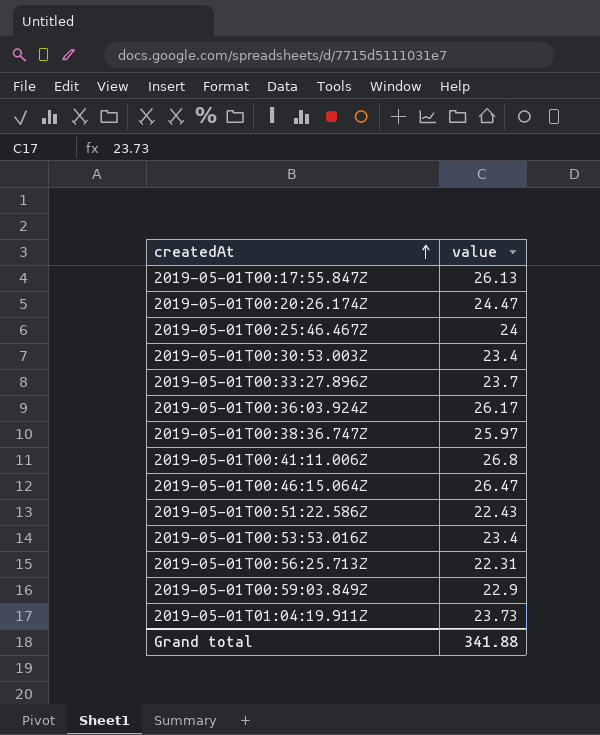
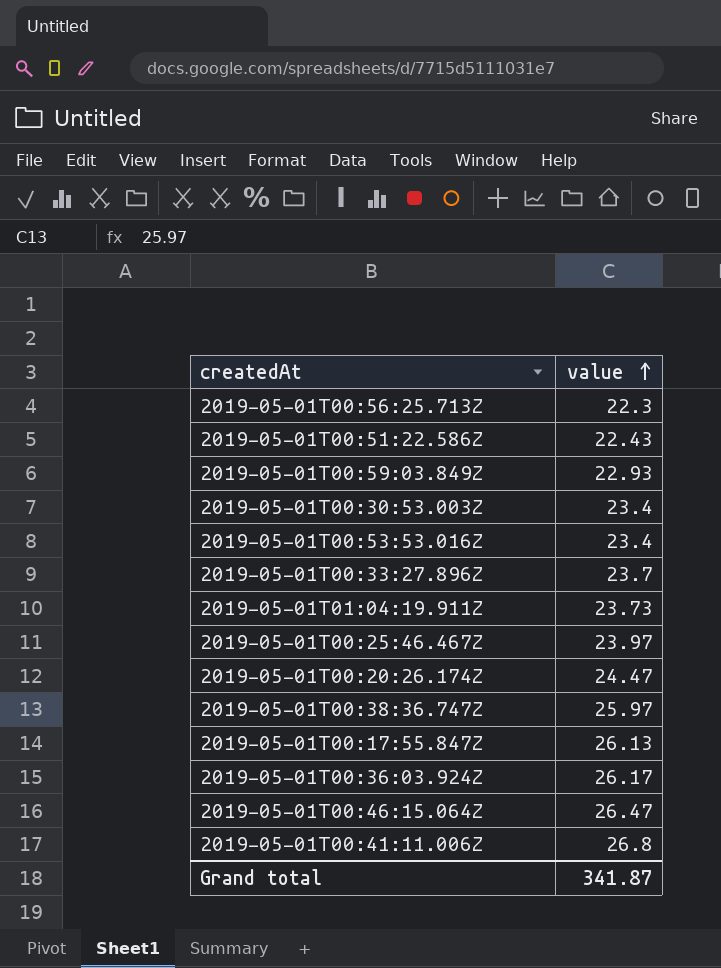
row order: createdAt ascending -> value ascending
2019-05-01T00:56:25.713Z | value: 22.31 -> 22.3
2019-05-01T00:59:03.849Z | value: 22.9 -> 22.93
2019-05-01T00:25:46.467Z | value: 24 -> 23.97
Grand total | value: 341.88 -> 341.87

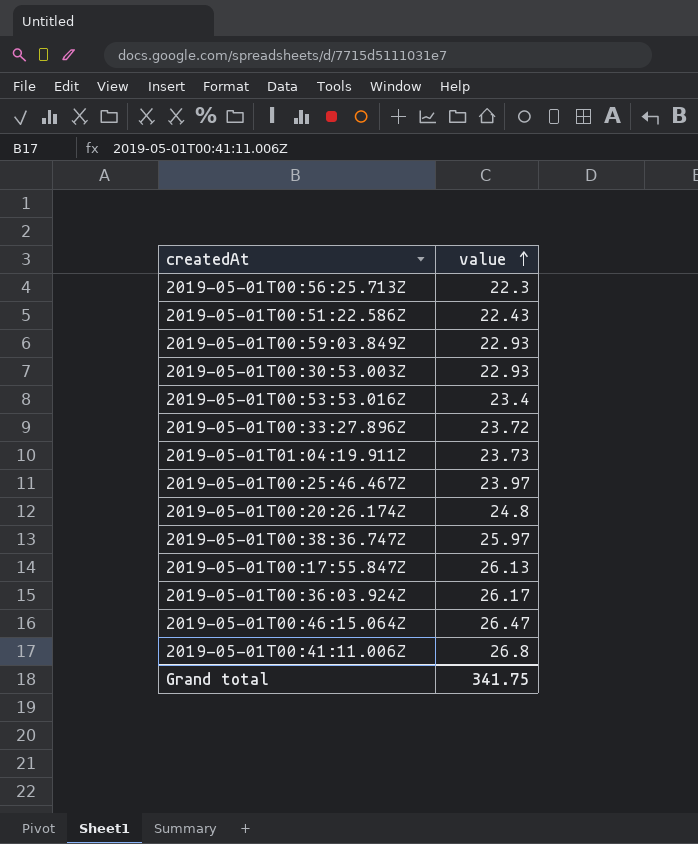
2019-05-01T00:30:53.003Z | value: 23.4 -> 22.93
2019-05-01T00:33:27.896Z | value: 23.7 -> 23.72
2019-05-01T00:20:26.174Z | value: 24.47 -> 24.8
Grand total | value: 341.87 -> 341.75

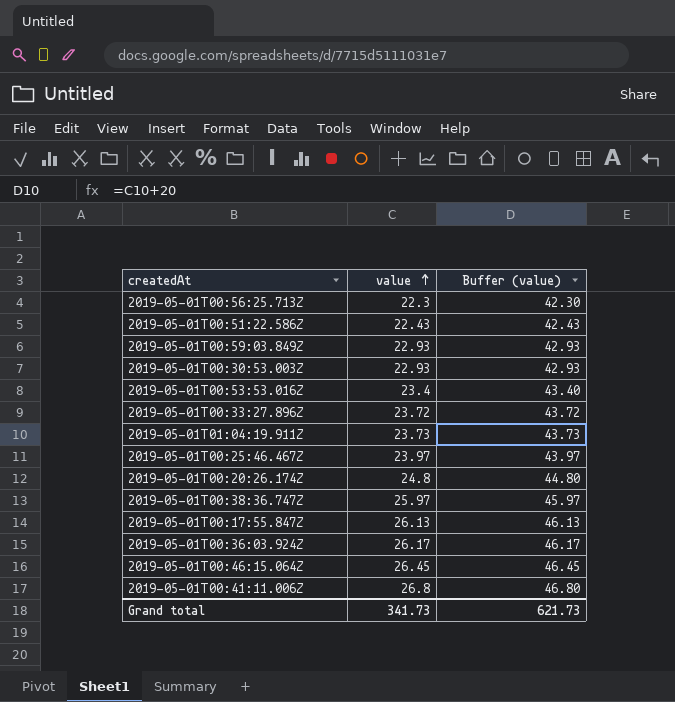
column Buffer (value) | formula: none -> [value] + 20
2019-05-01T00:46:15.064Z | value: 26.47 -> 26.45
Grand total | value: 341.75 -> 341.73

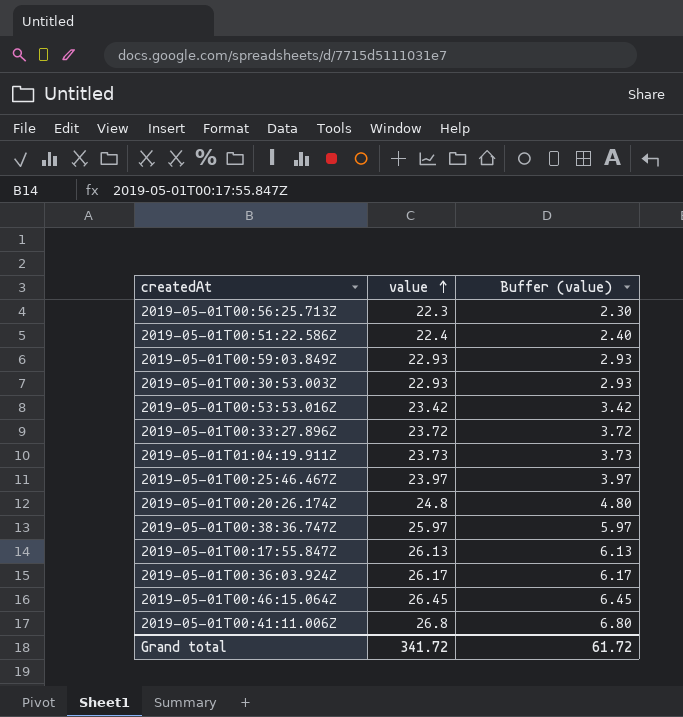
column Buffer (value) | formula: [value] + 20 -> [value] - 20
2019-05-01T00:51:22.586Z | value: 22.43 -> 22.4
2019-05-01T00:53:53.016Z | value: 23.4 -> 23.42
Grand total | value: 341.73 -> 341.72
Grand total | Buffer (value): 621.73 -> 61.72

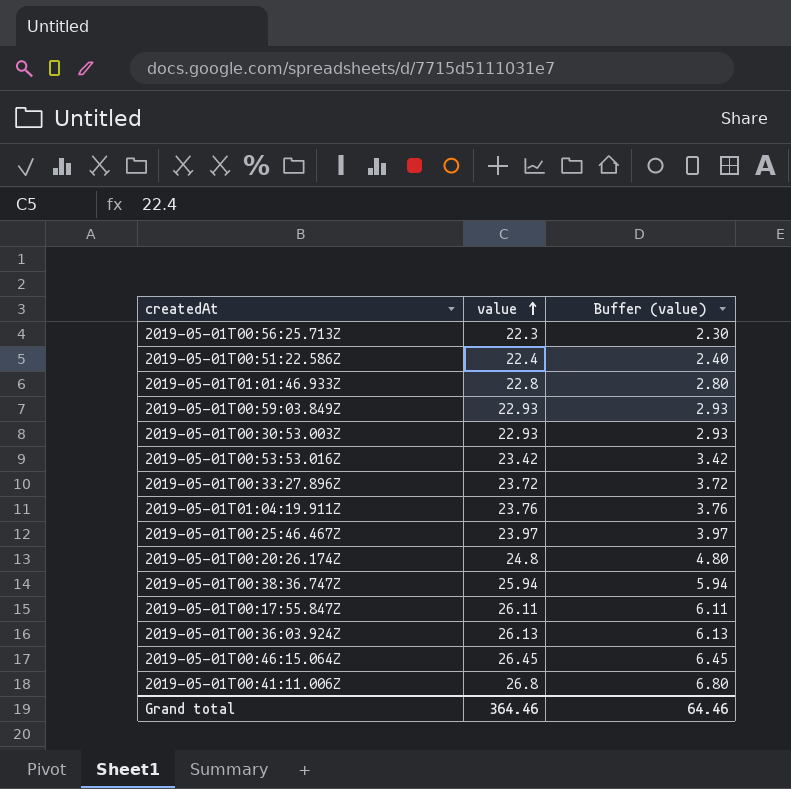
row 2019-05-01T01:01:46.933Z: none -> 22.8 | 2.80
2019-05-01T01:04:19.911Z | value: 23.73 -> 23.76
2019-05-01T01:04:19.911Z | Buffer (value): 3.73 -> 3.76
2019-05-01T00:38:36.747Z | value: 25.97 -> 25.94
2019-05-01T00:38:36.747Z | Buffer (value): 5.97 -> 5.94
2019-05-01T00:17:55.847Z | value: 26.13 -> 26.11
2019-05-01T00:17:55.847Z | Buffer (value): 6.13 -> 6.11
2019-05-01T00:36:03.924Z | value: 26.17 -> 26.13
2019-05-01T00:36:03.924Z | Buffer (value): 6.17 -> 6.13
Grand total | value: 341.72 -> 364.46
Grand total | Buffer (value): 61.72 -> 64.46

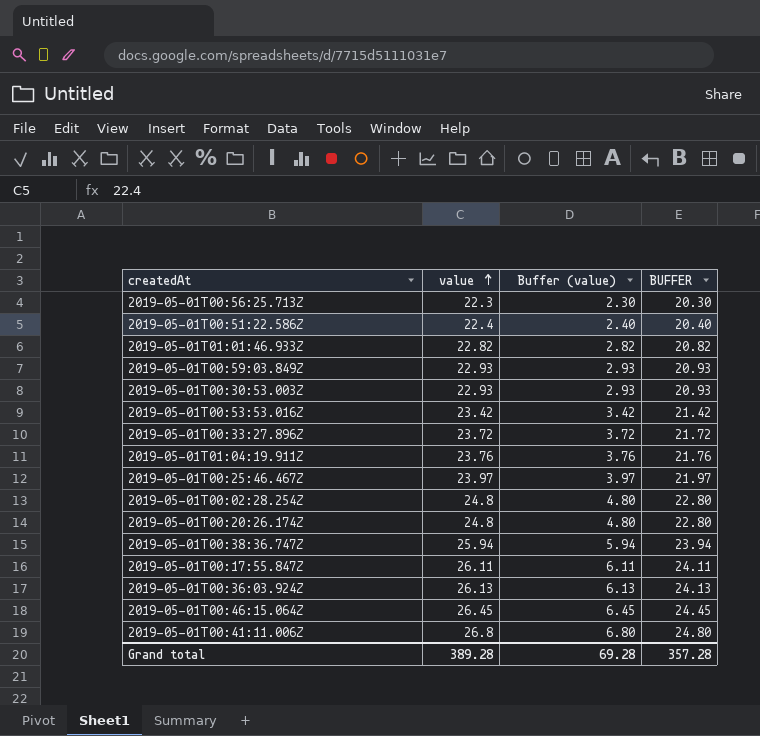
column BUFFER | formula: none -> [value] - 2
2019-05-01T01:01:46.933Z | value: 22.8 -> 22.82
2019-05-01T01:01:46.933Z | Buffer (value): 2.80 -> 2.82
row 2019-05-01T00:02:28.254Z: none -> 24.8 | 4.80 | 22.80
Grand total | value: 364.46 -> 389.28
Grand total | Buffer (value): 64.46 -> 69.28

